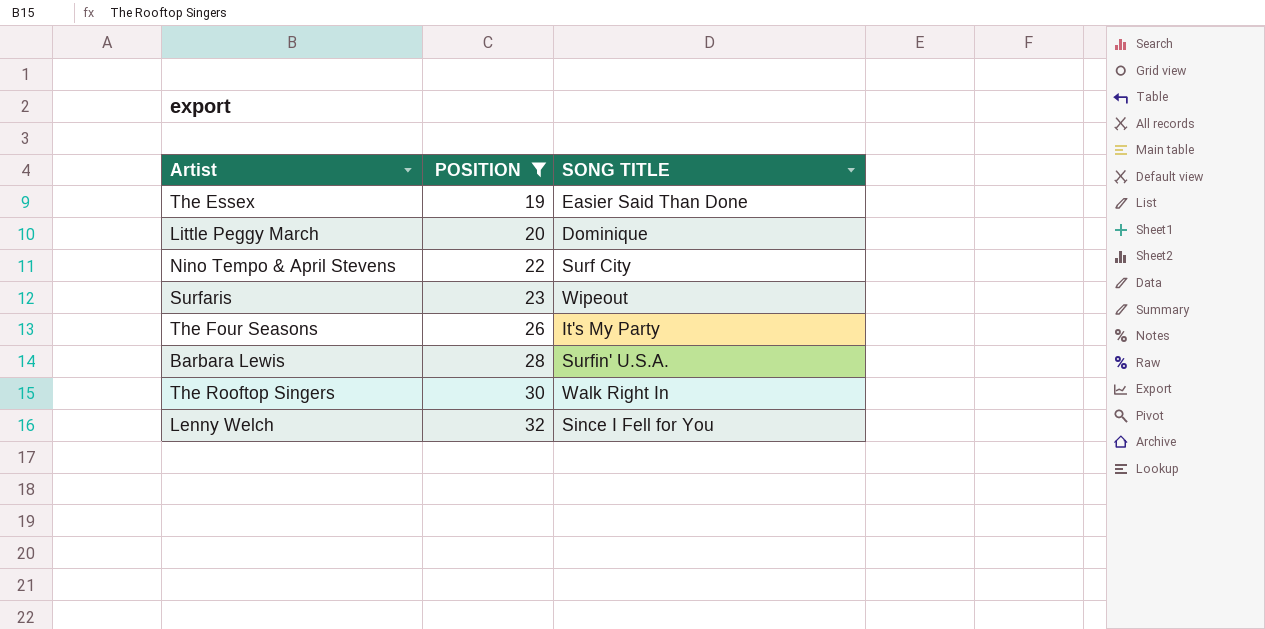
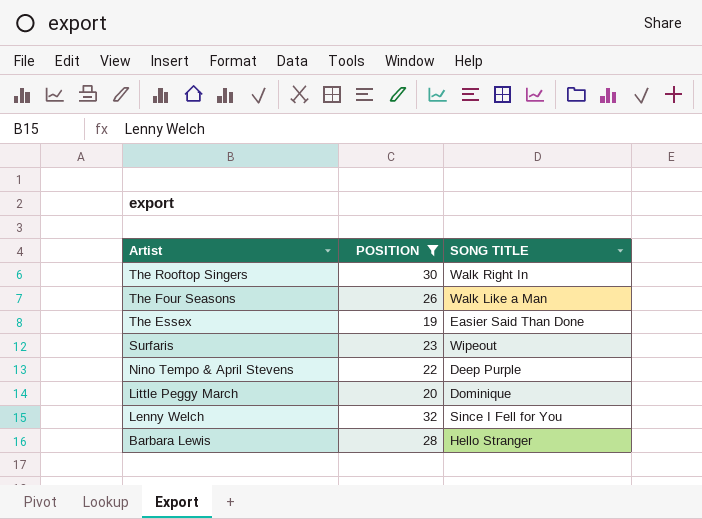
row order: POSITION ascending -> Artist descending
The Four Seasons | SONG TITLE: It's My Party -> Walk Like a Man
Nino Tempo & April Stevens | SONG TITLE: Surf City -> Deep Purple
Barbara Lewis | SONG TITLE: Surfin' U.S.A. -> Hello Stranger

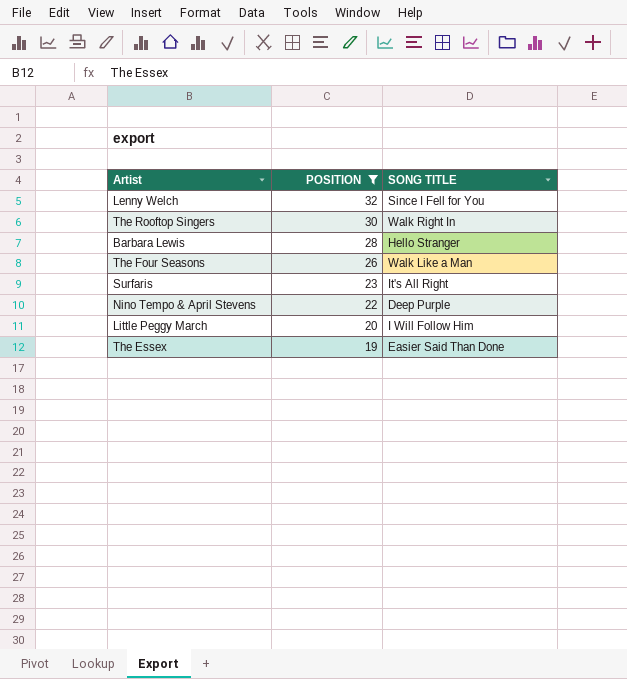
row order: Artist descending -> POSITION descending
Surfaris | SONG TITLE: Wipeout -> It's All Right
Little Peggy March | SONG TITLE: Dominique -> I Will Follow Him

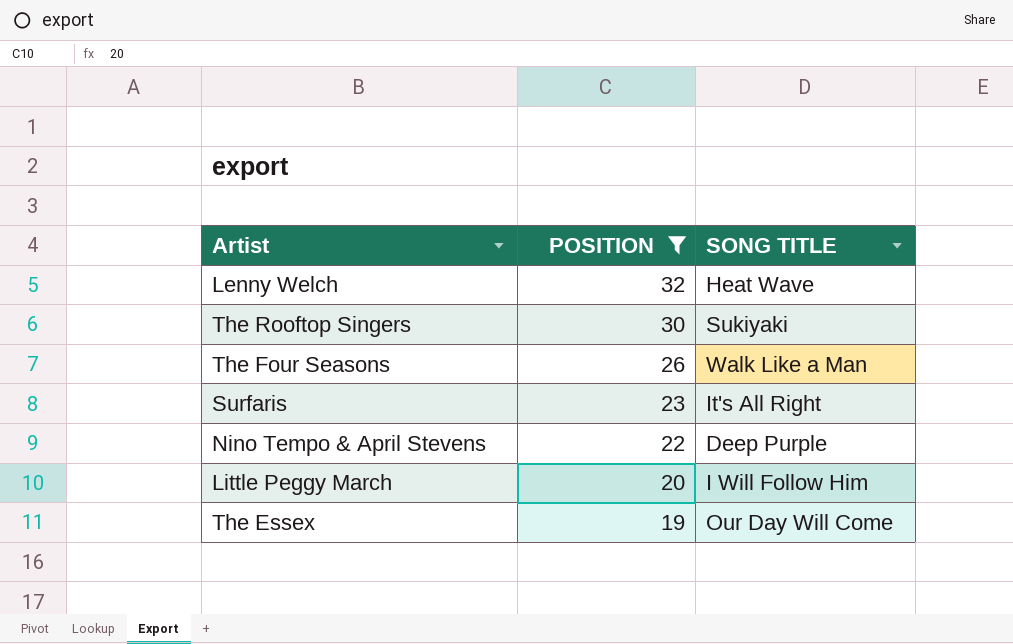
row Barbara Lewis: 28 | Hello Stranger -> none
Lenny Welch | SONG TITLE: Since I Fell for You -> Heat Wave
The Rooftop Singers | SONG TITLE: Walk Right In -> Sukiyaki
The Essex | SONG TITLE: Easier Said Than Done -> Our Day Will Come

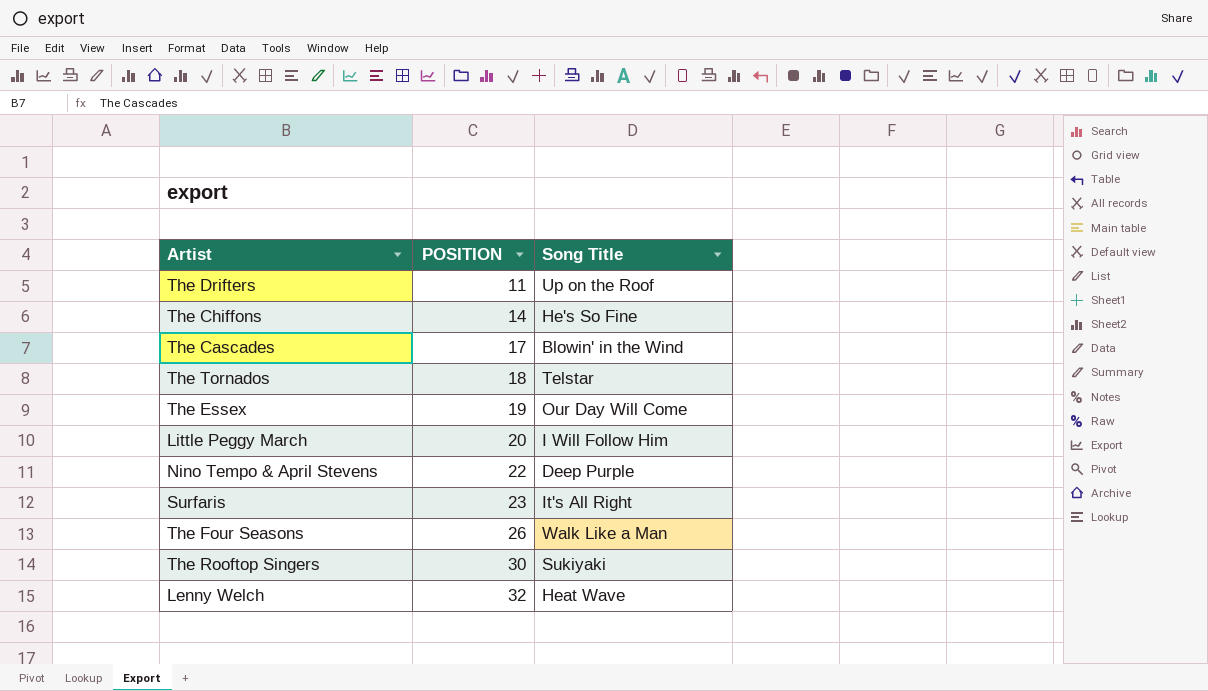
filter: POSITION >= 19 -> none
row order: POSITION descending -> POSITION ascending
column name: SONG TITLE -> Song Title

